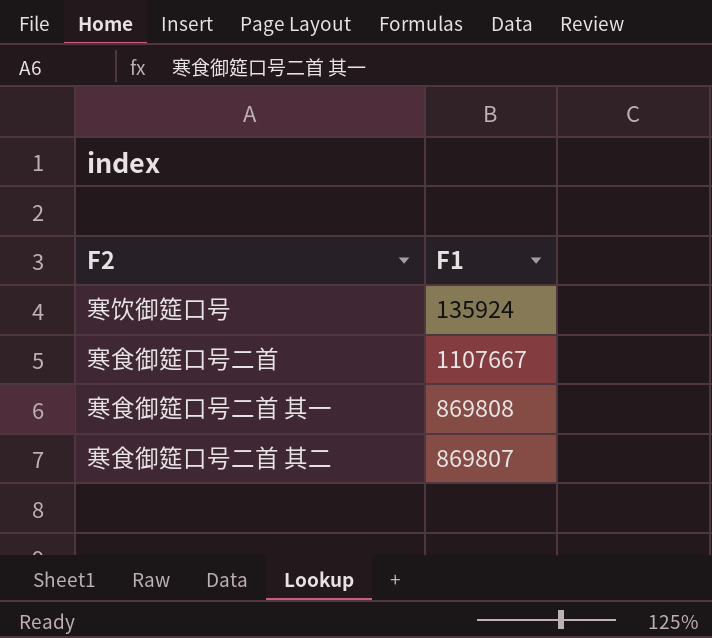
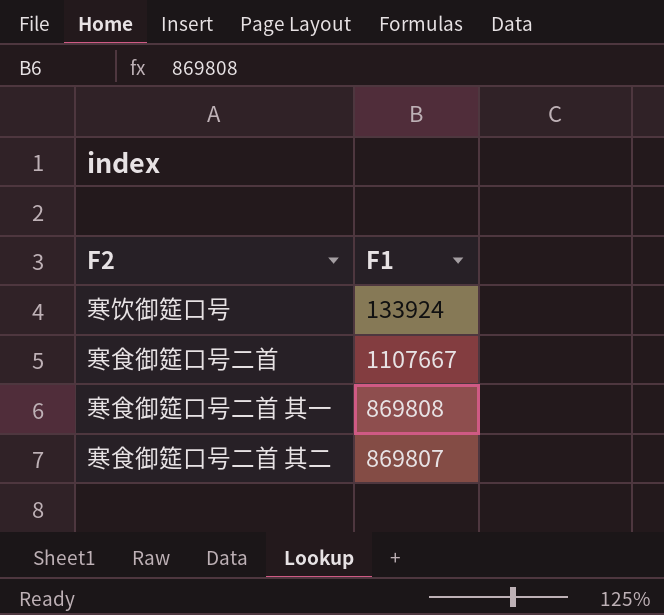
寒饮御筵口号 | F1: 135924 -> 133924

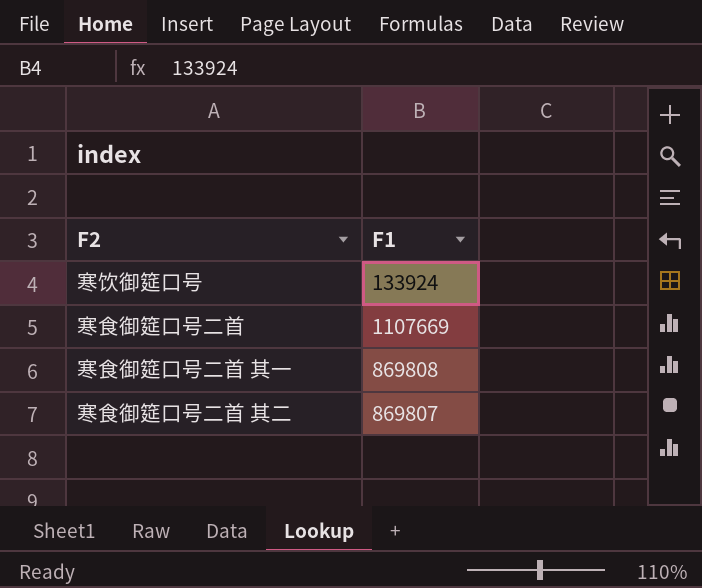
寒食御筵口号二首 | F1: 1107667 -> 1107669

